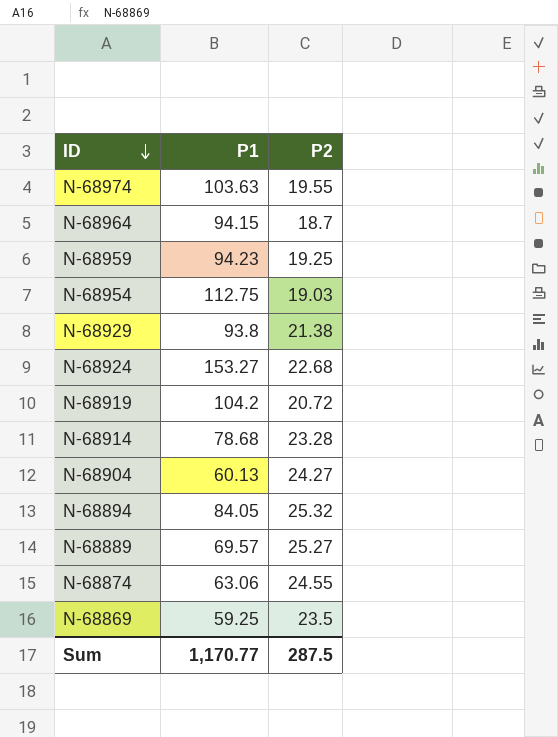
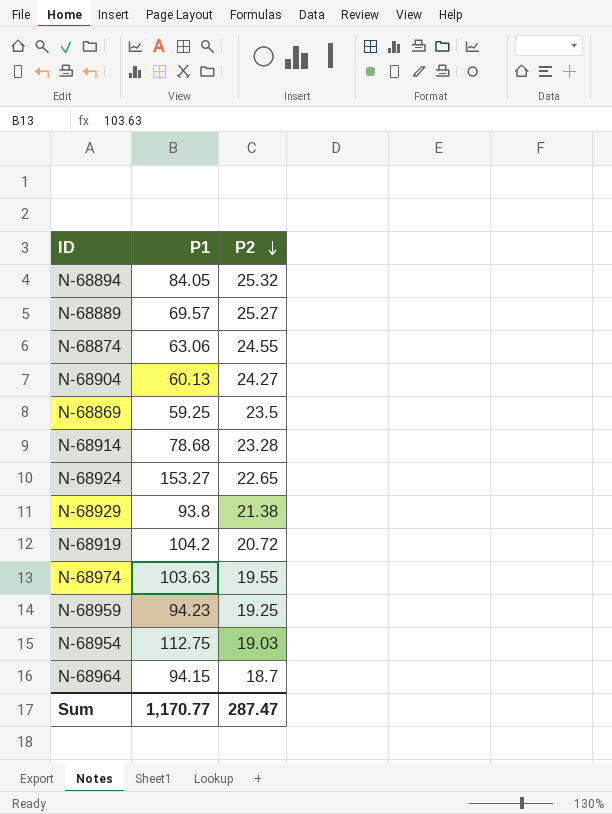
row order: ID descending -> P2 descending
N-68924 | P2: 22.68 -> 22.65
Sum | P2: 287.5 -> 287.47

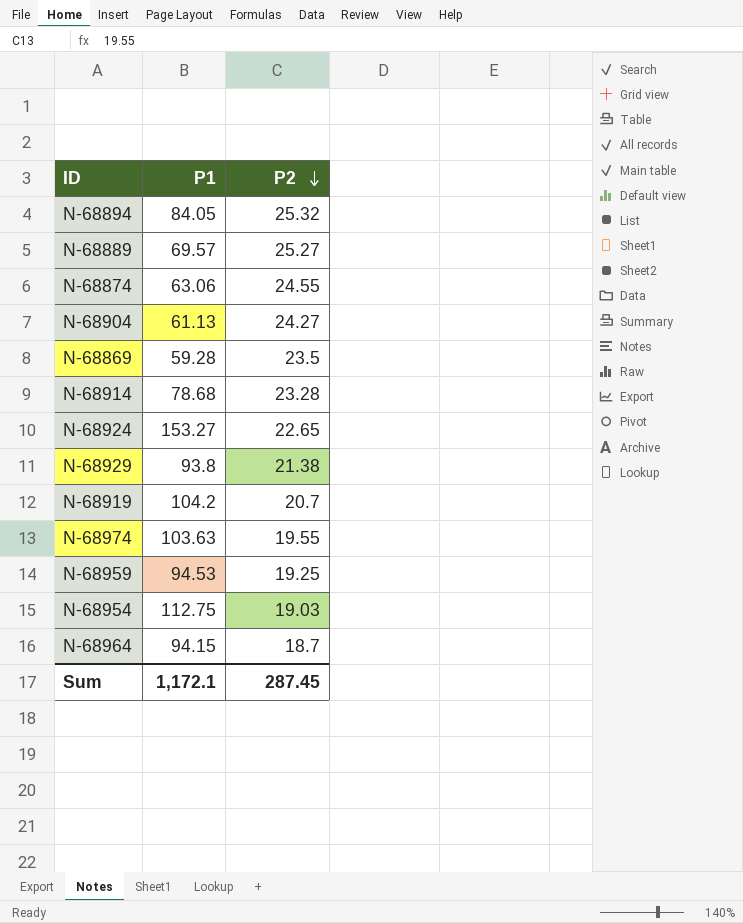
N-68904 | P1: 60.13 -> 61.13
N-68869 | P1: 59.25 -> 59.28
N-68919 | P2: 20.72 -> 20.7
N-68959 | P1: 94.23 -> 94.53
Sum | P1: 1,170.77 -> 1,172.1
Sum | P2: 287.47 -> 287.45

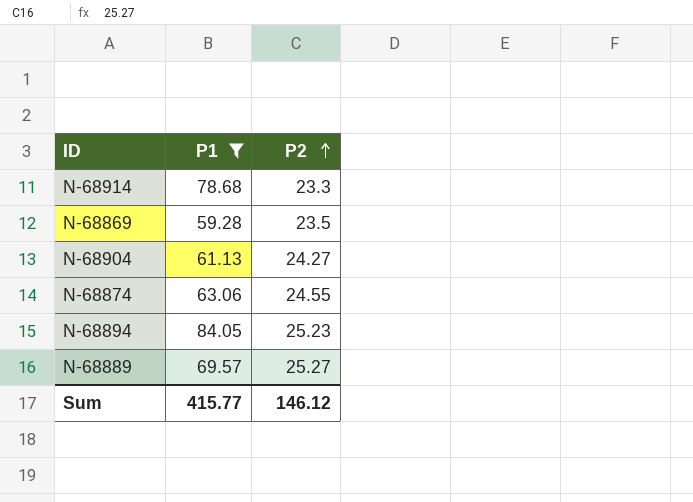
filter: none -> P1 <= 84.05
row order: P2 descending -> P2 ascending
N-68914 | P2: 23.28 -> 23.3
N-68894 | P2: 25.32 -> 25.23
Sum | P1: 1,172.1 -> 415.77
Sum | P2: 287.45 -> 146.12

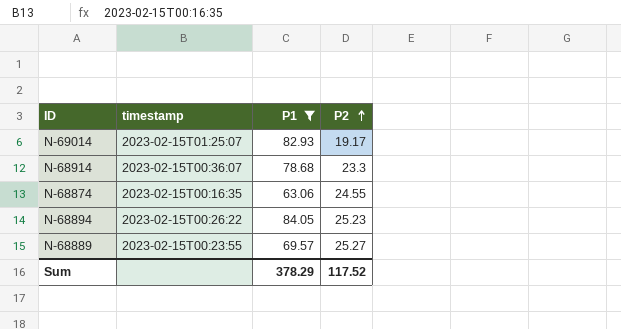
column timestamp | position: none -> 2
row N-68869: 59.28 | 23.5 -> none
row N-68904: 61.13 | 24.27 -> none
row N-69014: none -> 2023-02-15T01:25:07 | 82.93 | 19.17
Sum | P1: 415.77 -> 378.29
Sum | P2: 146.12 -> 117.52

